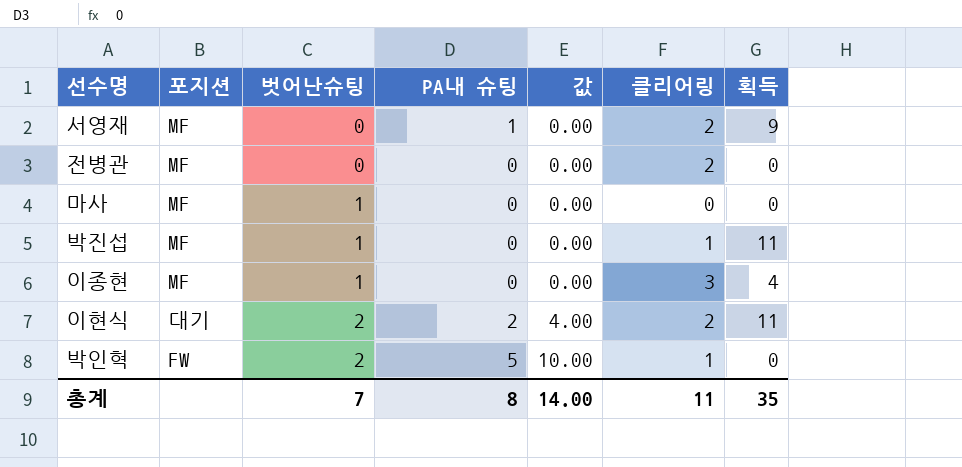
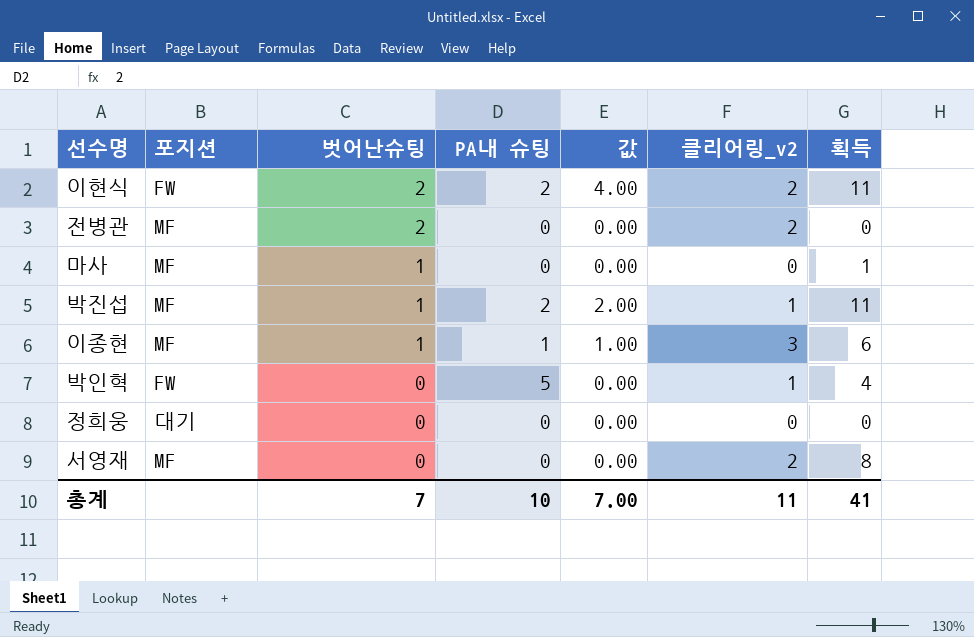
row order: 벗어난슈팅 ascending -> 벗어난슈팅 descending
column name: 클리어링 -> 클리어링_v2
이현식 | 포지션: 대기 -> FW
전병관 | 벗어난슈팅: 0 -> 2
마사 | 획득: 0 -> 1
박진섭 | PA내 슈팅: 0 -> 2
박진섭 | 값: 0.00 -> 2.00
이종현 | PA내 슈팅: 0 -> 1
이종현 | 값: 0.00 -> 1.00
이종현 | 획득: 4 -> 6
박인혁 | 벗어난슈팅: 2 -> 0
박인혁 | 값: 10.00 -> 0.00
박인혁 | 획득: 0 -> 4
row 정희웅: none -> 대기 | 0 | 0 | 0.00 | 0 | 0
서영재 | PA내 슈팅: 1 -> 0
서영재 | 획득: 9 -> 8
총계 | PA내 슈팅: 8 -> 10
총계 | 값: 14.00 -> 7.00
총계 | 획득: 35 -> 41

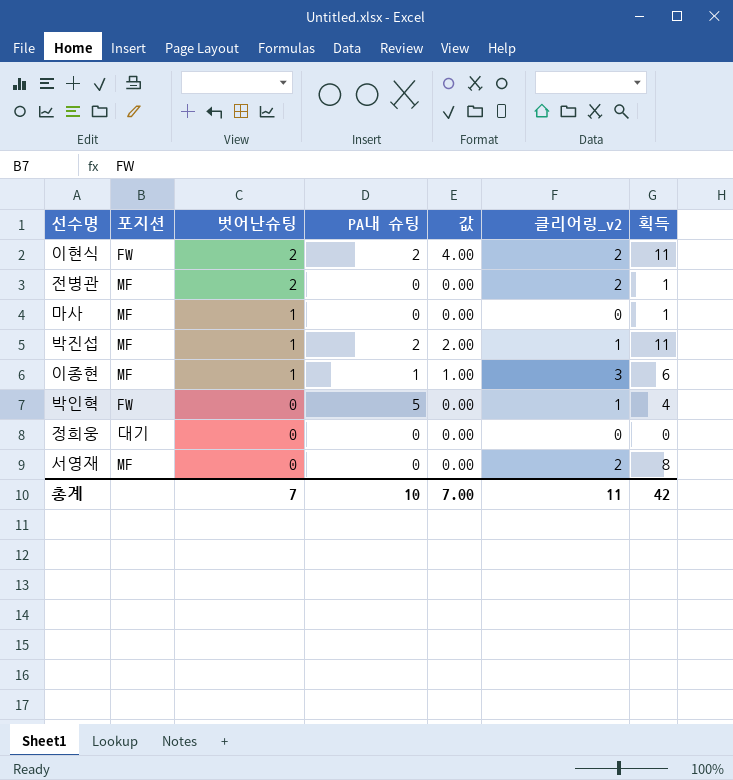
전병관 | 획득: 0 -> 1
총계 | 획득: 41 -> 42

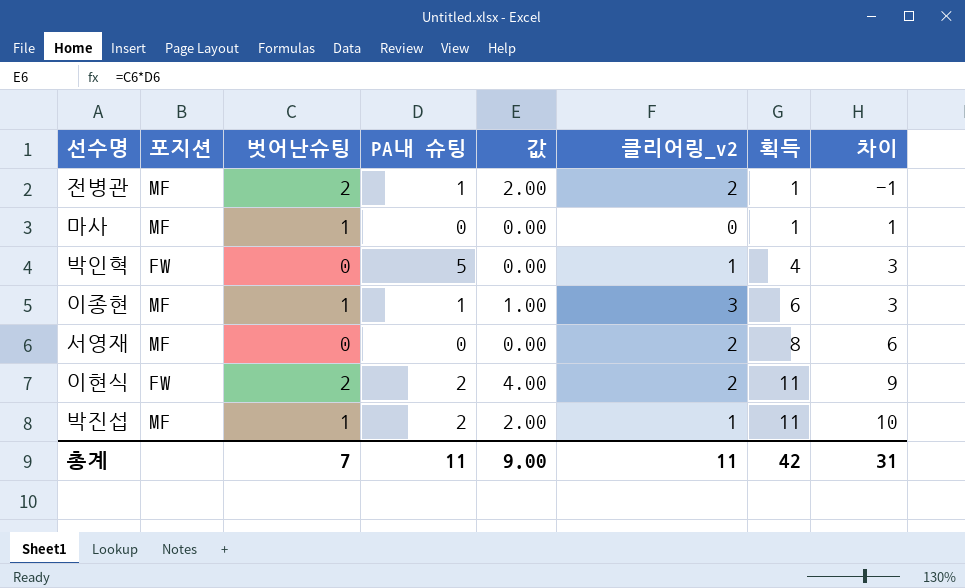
row order: 벗어난슈팅 descending -> 획득 ascending
column 차이 | formula: none -> [획득] - [클리어링_v2]
row 정희웅: 대기 | 0 | 0 | 0.00 | 0 | 0 -> none
전병관 | PA내 슈팅: 0 -> 1
전병관 | 값: 0.00 -> 2.00
총계 | PA내 슈팅: 10 -> 11
총계 | 값: 7.00 -> 9.00

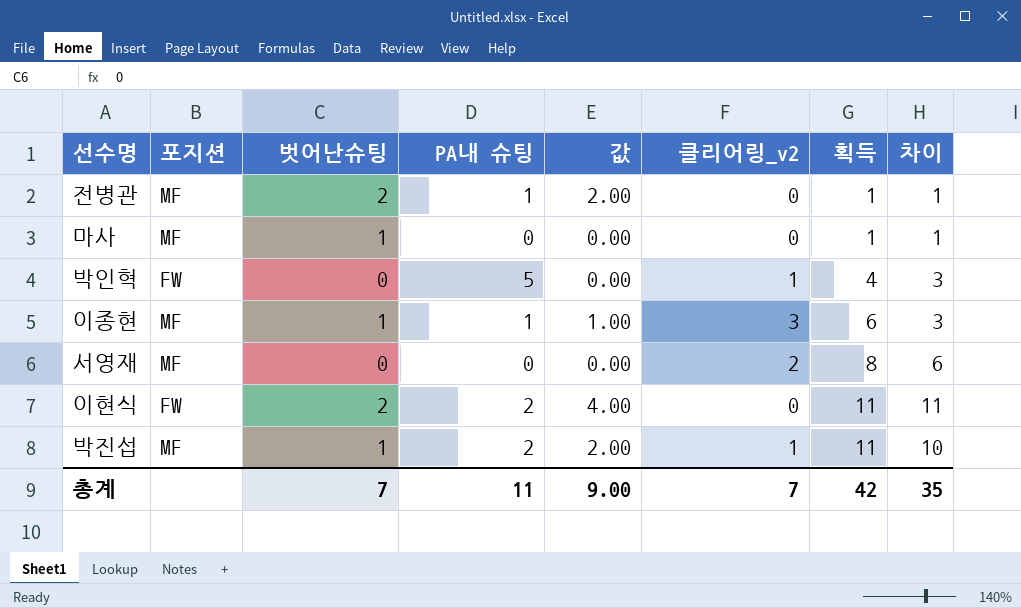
전병관 | 클리어링_v2: 2 -> 0
전병관 | 차이: -1 -> 1
이현식 | 클리어링_v2: 2 -> 0
이현식 | 차이: 9 -> 11
총계 | 클리어링_v2: 11 -> 7
총계 | 차이: 31 -> 35

